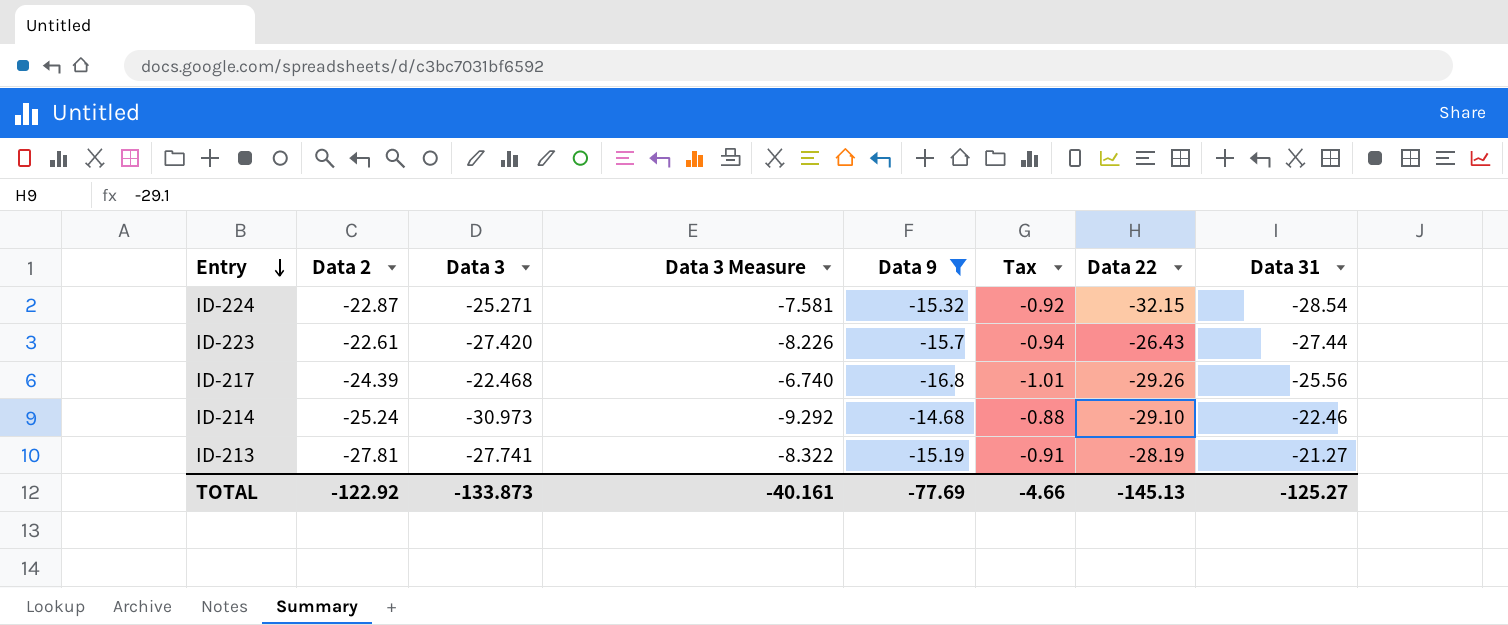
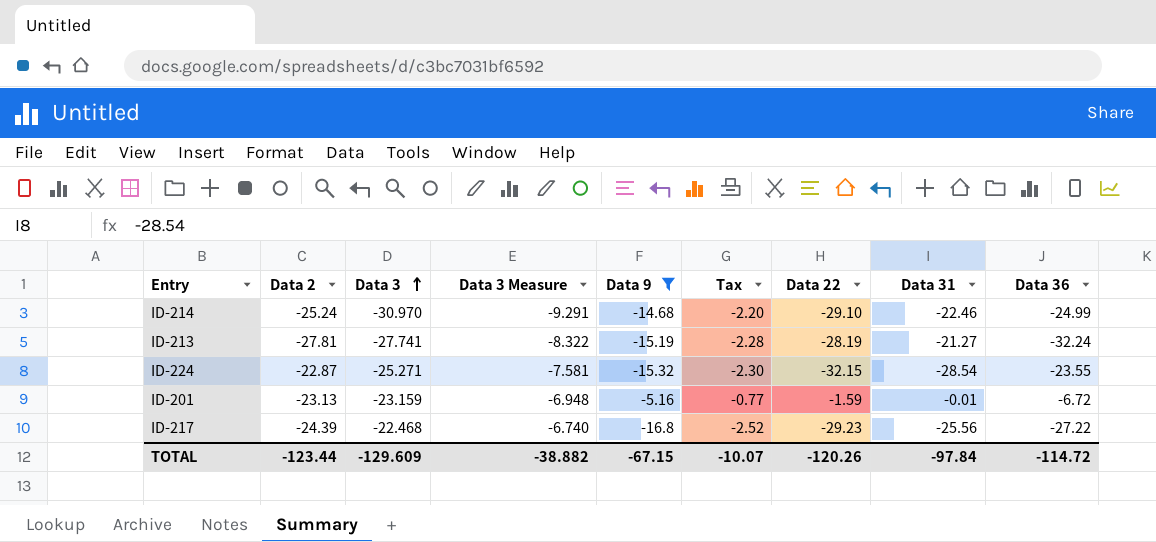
row order: Entry descending -> Data 3 ascending
column Tax | formula: [Data 9] * 0.06 -> [Data 9] * 0.15
column Data 36 | position: none -> 9
row ID-223: -22.61 | -27.420 | -8.226 | -15.7 | -0.94 | -26.43 | -27.44 -> none
ID-214 | Data 3: -30.973 -> -30.970
ID-214 | Data 3 Measure: -9.292 -> -9.291
row ID-201: none -> -23.13 | -23.159 | -6.948 | -5.16 | -0.77 | -1.59 | -0.01 | -6.72
ID-217 | Data 22: -29.26 -> -29.23
TOTAL | Data 2: -122.92 -> -123.44
TOTAL | Data 3: -133.873 -> -129.609
TOTAL | Data 3 Measure: -40.161 -> -38.882
TOTAL | Data 9: -77.69 -> -67.15
TOTAL | Tax: -4.66 -> -10.07
TOTAL | Data 22: -145.13 -> -120.26
TOTAL | Data 31: -125.27 -> -97.84

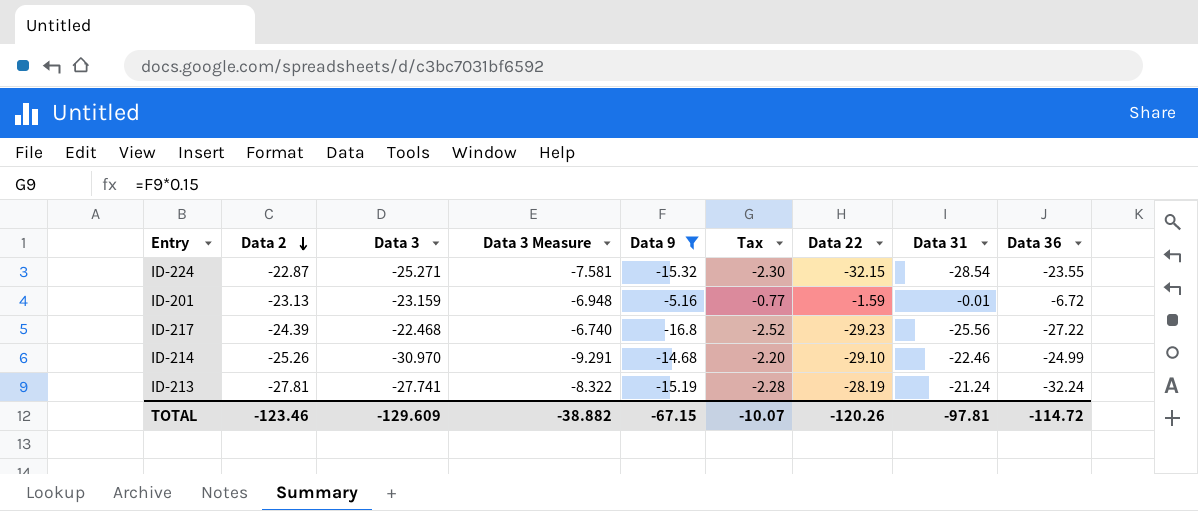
row order: Data 3 ascending -> Data 2 descending
ID-214 | Data 2: -25.24 -> -25.26
ID-213 | Data 31: -21.27 -> -21.24
TOTAL | Data 2: -123.44 -> -123.46
TOTAL | Data 31: -97.84 -> -97.81

